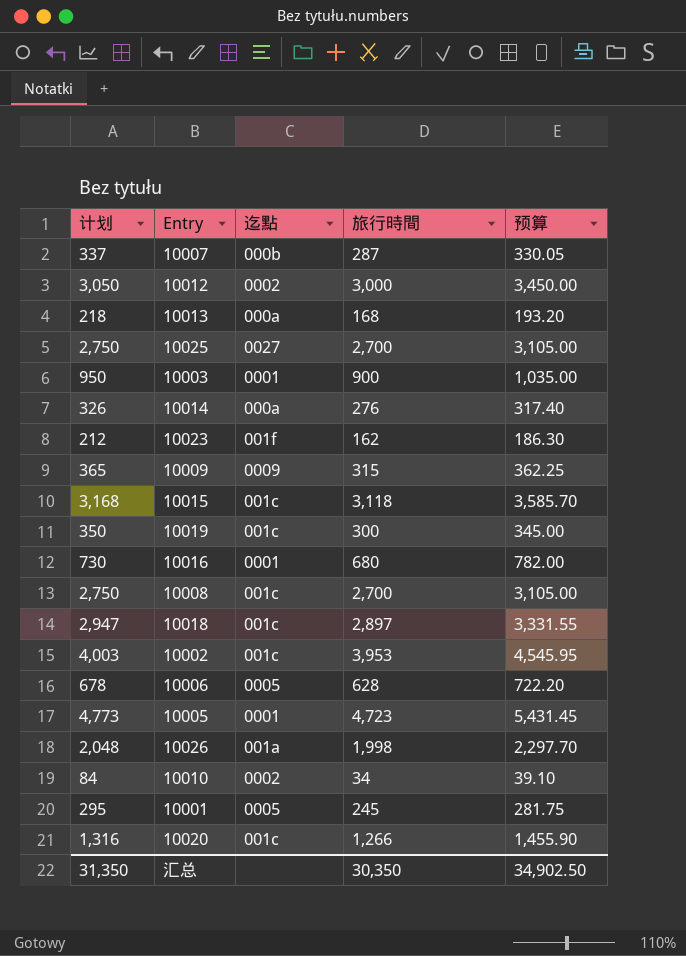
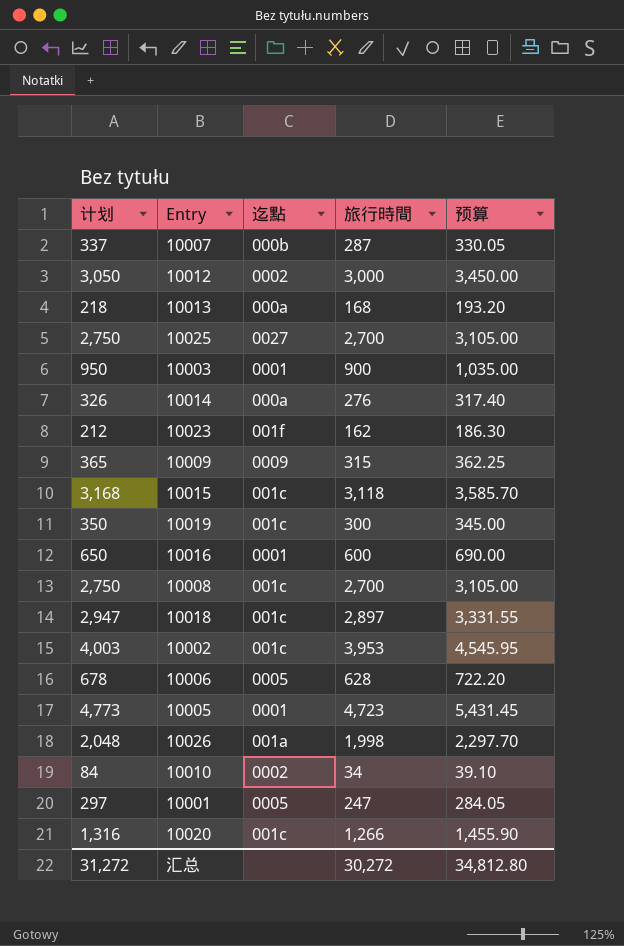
10016 | 计划: 730 -> 650
10016 | 旅行時間: 680 -> 600
10016 | 预算: 782.00 -> 690.00
10001 | 计划: 295 -> 297
10001 | 旅行時間: 245 -> 247
10001 | 预算: 281.75 -> 284.05
汇总 | 计划: 31,350 -> 31,272
汇总 | 旅行時間: 30,350 -> 30,272
汇总 | 预算: 34,902.50 -> 34,812.80

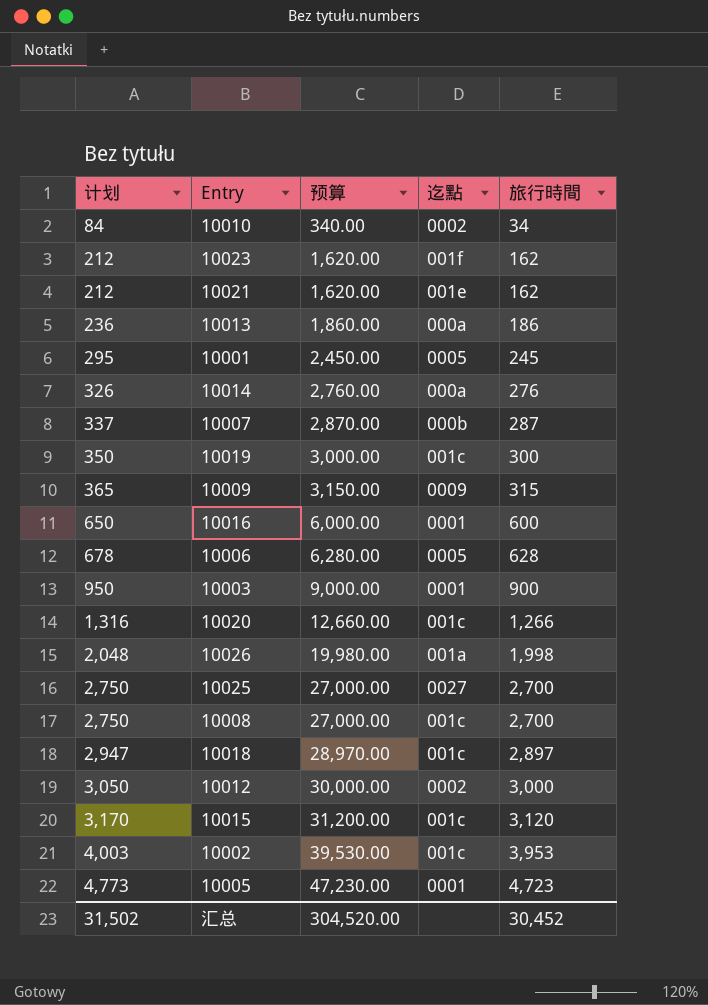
row order: none -> 计划 ascending
column 预算 | formula: [旅行時間] * 1.15 -> [旅行時間] * 10
column 预算 | position: 5 -> 3
row 10021: none -> 212 | 1,620.00 | 001e | 162
10013 | 计划: 218 -> 236
10013 | 旅行時間: 168 -> 186
10001 | 计划: 297 -> 295
10001 | 旅行時間: 247 -> 245
10015 | 计划: 3,168 -> 3,170
10015 | 旅行時間: 3,118 -> 3,120
汇总 | 计划: 31,272 -> 31,502
汇总 | 预算: 34,812.80 -> 304,520.00
汇总 | 旅行時間: 30,272 -> 30,452

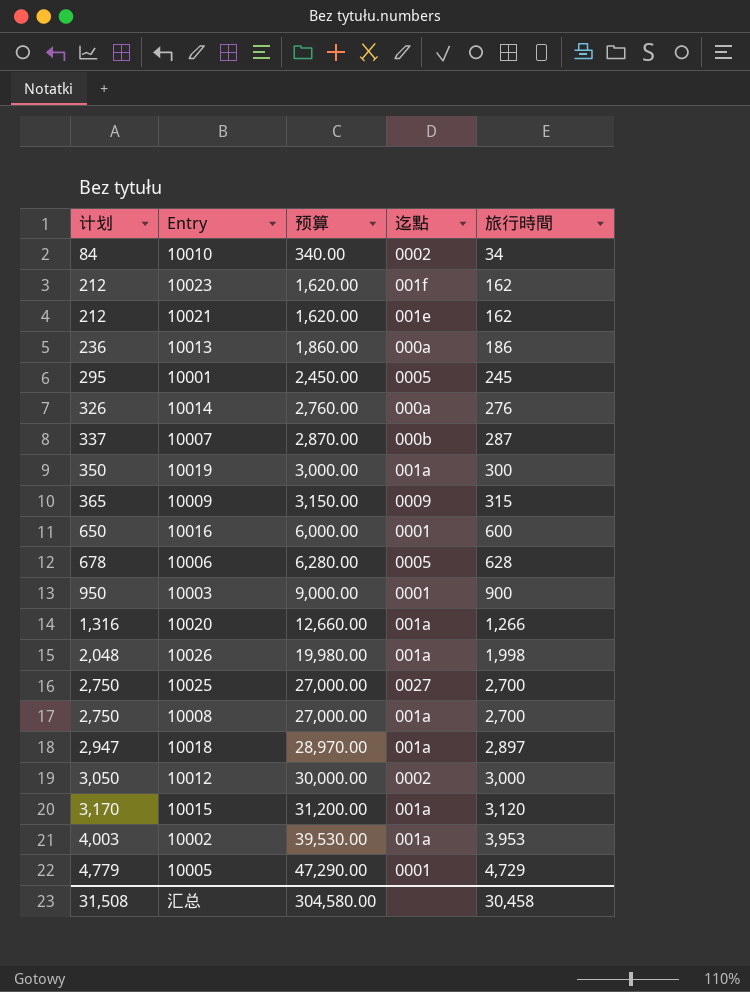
10019 | 迄點: 001c -> 001a
10020 | 迄點: 001c -> 001a
10008 | 迄點: 001c -> 001a
10018 | 迄點: 001c -> 001a
10015 | 迄點: 001c -> 001a
10002 | 迄點: 001c -> 001a
10005 | 计划: 4,773 -> 4,779
10005 | 预算: 47,230.00 -> 47,290.00
10005 | 旅行時間: 4,723 -> 4,729
汇总 | 计划: 31,502 -> 31,508
汇总 | 预算: 304,520.00 -> 304,580.00
汇总 | 旅行時間: 30,452 -> 30,458

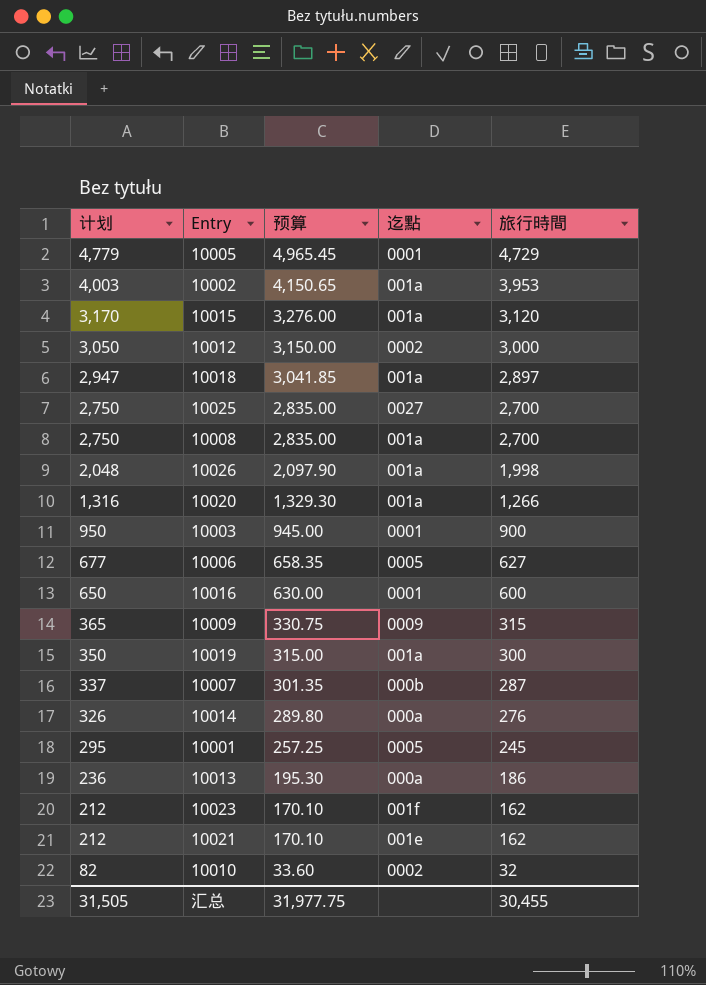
row order: 计划 ascending -> 计划 descending
column 预算 | formula: [旅行時間] * 10 -> [旅行時間] * 1.05
10006 | 计划: 678 -> 677
10006 | 旅行時間: 628 -> 627
10010 | 计划: 84 -> 82
10010 | 旅行時間: 34 -> 32
汇总 | 计划: 31,508 -> 31,505
汇总 | 预算: 304,580.00 -> 31,977.75
汇总 | 旅行時間: 30,458 -> 30,455

